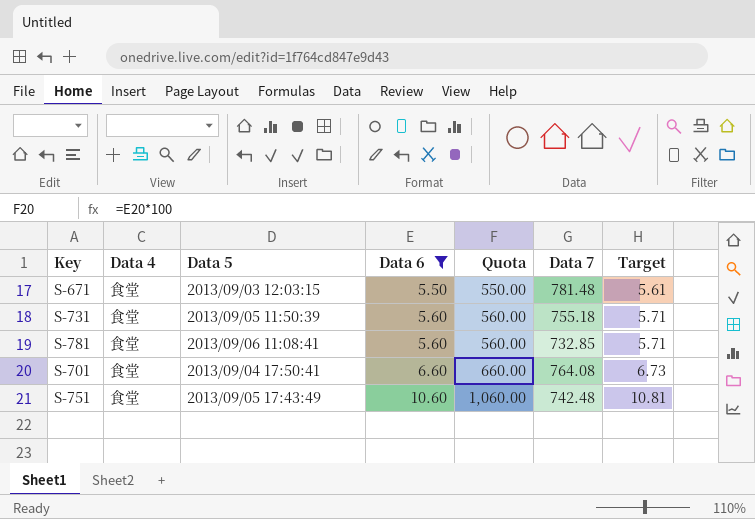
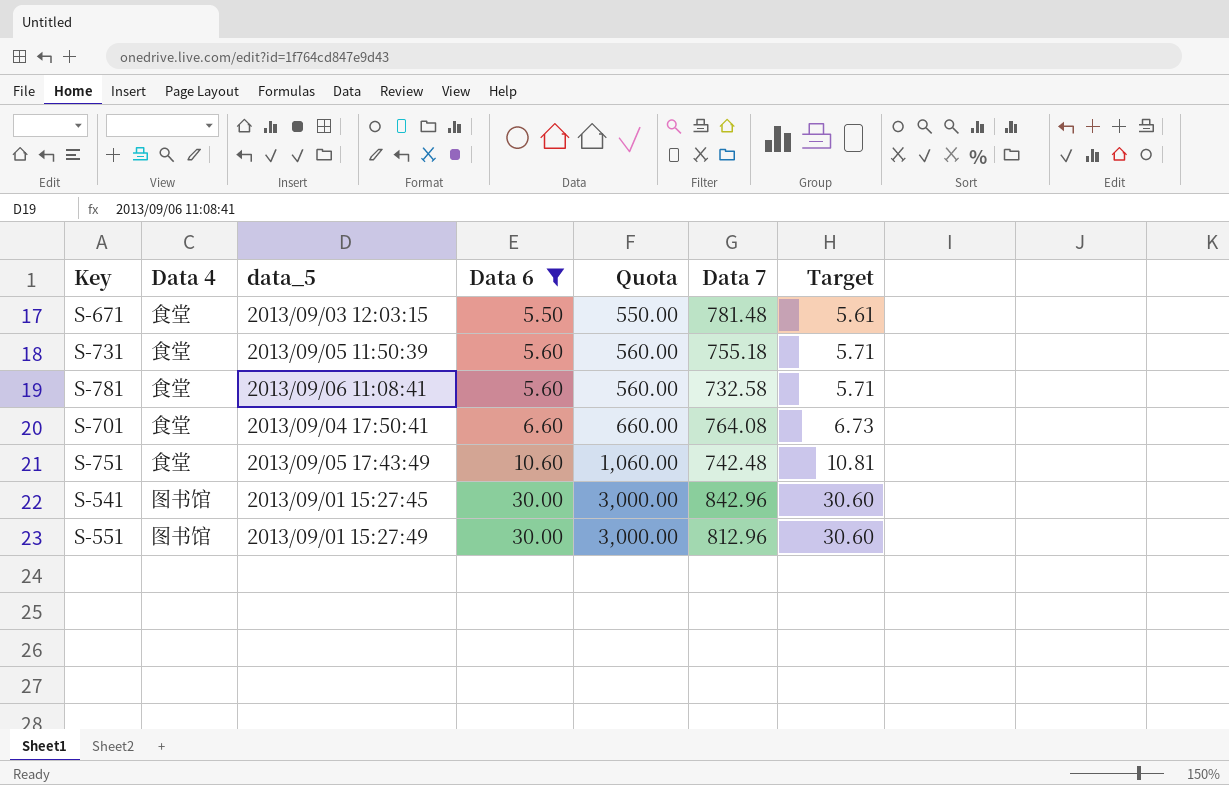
column name: Data 5 -> data_5
S-781 | Data 7: 732.85 -> 732.58
row S-541: none -> 图书馆 | 2013/09/01 15:27:45 | 30.00 | 3,000.00 | 842.96 | 30.60
row S-551: none -> 图书馆 | 2013/09/01 15:27:49 | 30.00 | 3,000.00 | 812.96 | 30.60

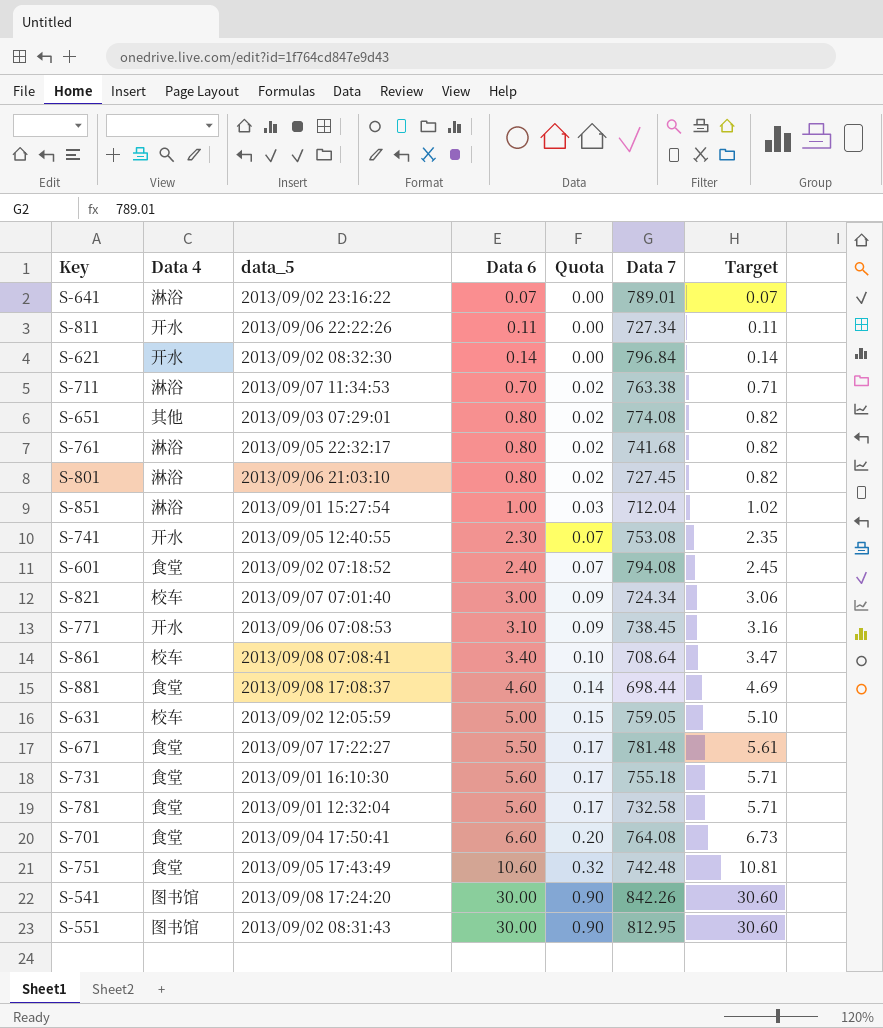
filter: Data 6 >= 5.50 -> none
column Quota | formula: [Data 6] * 100 -> [Data 6] * 0.03
S-671 | data_5: 2013/09/03 12:03:15 -> 2013/09/07 17:22:27
S-731 | data_5: 2013/09/05 11:50:39 -> 2013/09/01 16:10:30
S-781 | data_5: 2013/09/06 11:08:41 -> 2013/09/01 12:32:04
S-541 | data_5: 2013/09/01 15:27:45 -> 2013/09/08 17:24:20
S-541 | Data 7: 842.96 -> 842.26
S-551 | data_5: 2013/09/01 15:27:49 -> 2013/09/02 08:31:43
S-551 | Data 7: 812.96 -> 812.95

